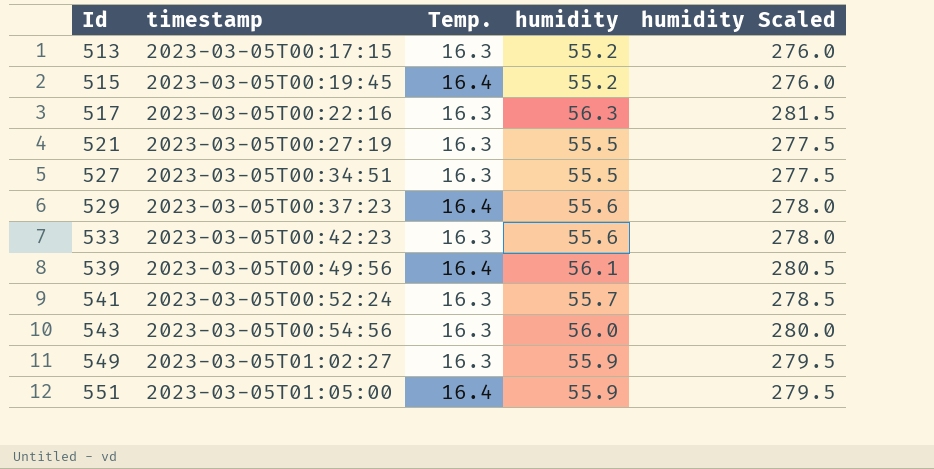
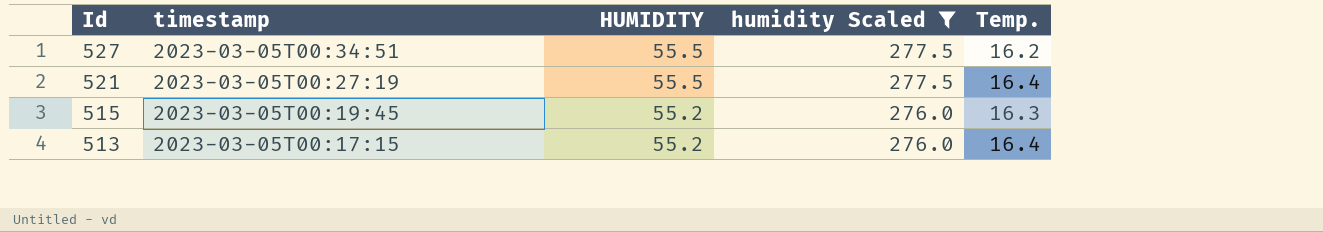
filter: none -> humidity Scaled <= 277.5
row order: Id ascending -> Id descending
column name: humidity -> HUMIDITY
column Temp. | position: 3 -> 5
527 | Temp.: 16.3 -> 16.2
521 | Temp.: 16.3 -> 16.4
515 | Temp.: 16.4 -> 16.3
513 | Temp.: 16.3 -> 16.4

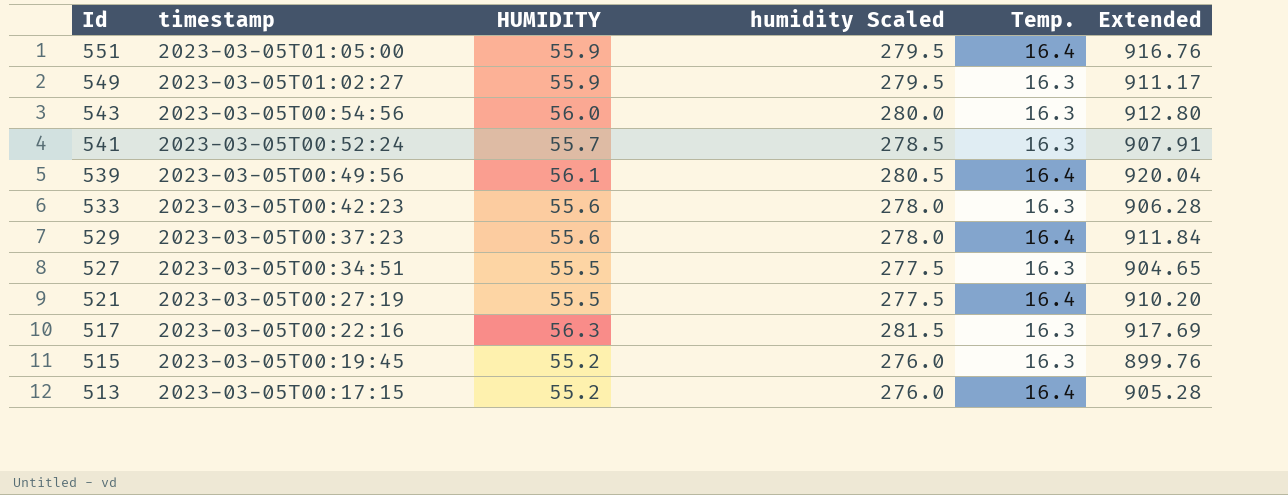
filter: humidity Scaled <= 277.5 -> none
column Extended | formula: none -> [HUMIDITY] * [Temp.]
527 | Temp.: 16.2 -> 16.3

